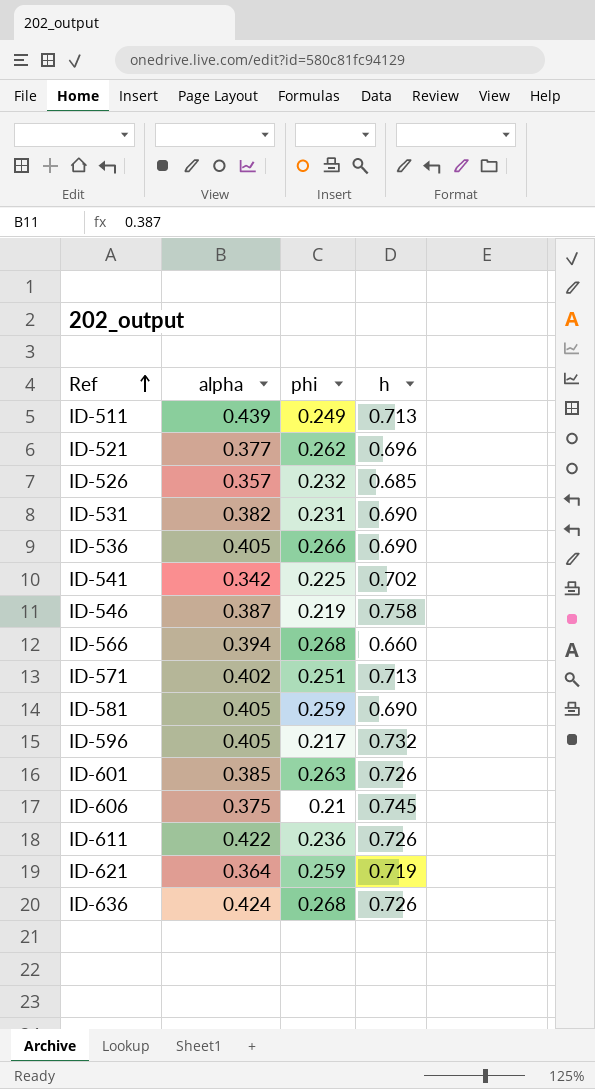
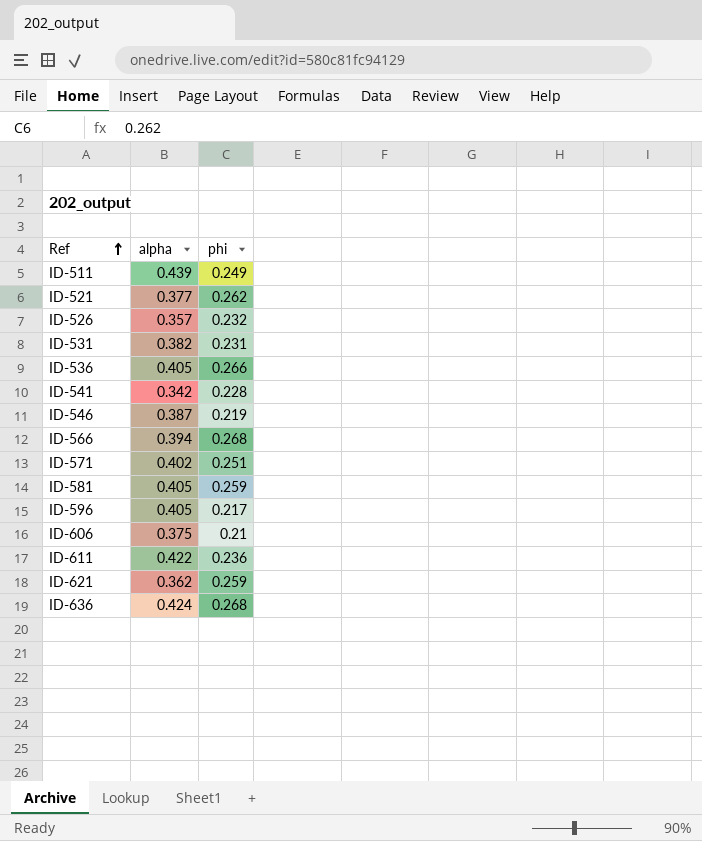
column h | position: 4 -> none
row ID-601: 0.385 | 0.263 | 0.726 -> none
ID-541 | phi: 0.225 -> 0.228
ID-621 | alpha: 0.364 -> 0.362

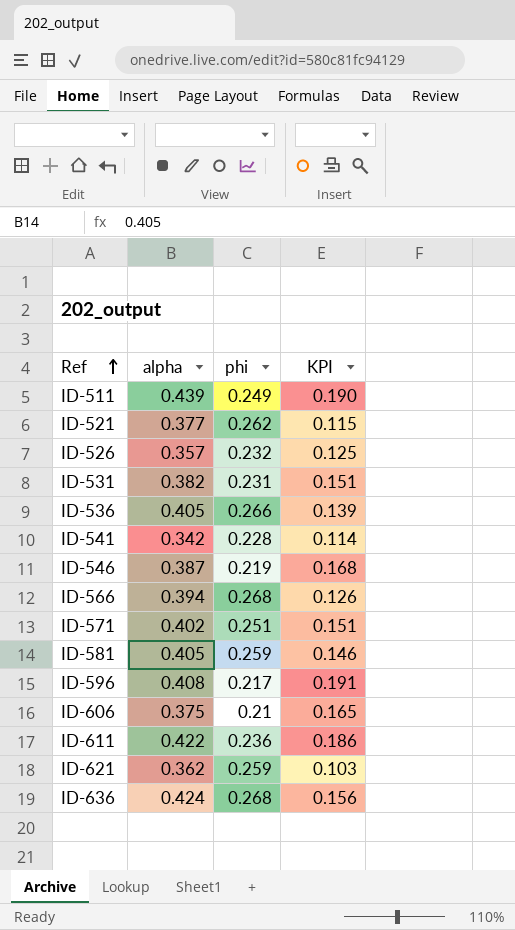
column KPI | formula: none -> [alpha] - [phi]
ID-596 | alpha: 0.405 -> 0.408

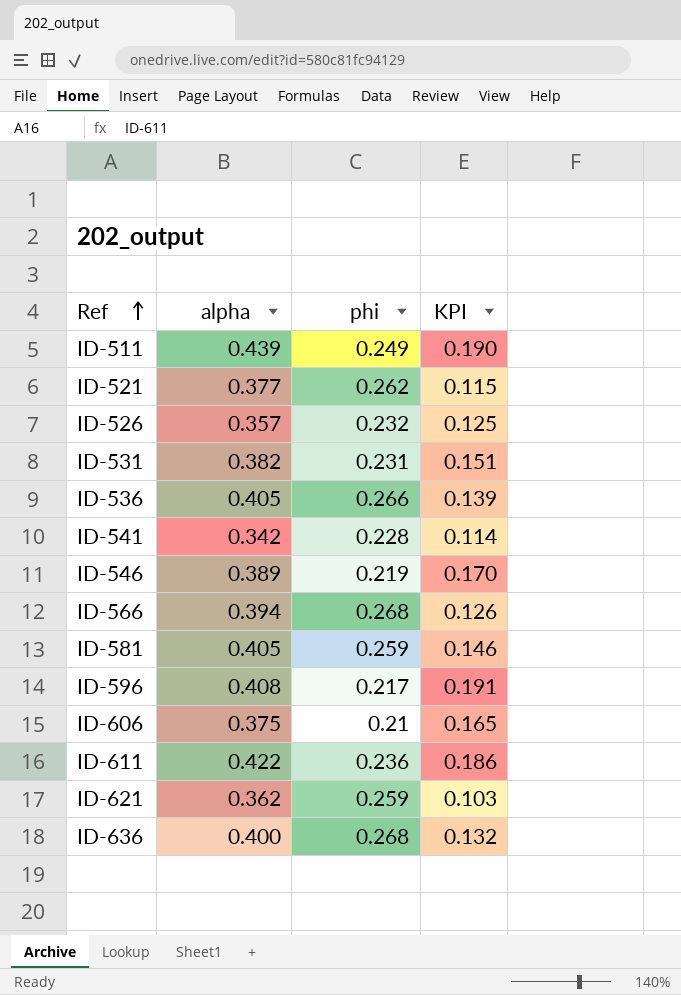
row ID-571: 0.402 | 0.251 | 0.151 -> none
ID-546 | alpha: 0.387 -> 0.389
ID-546 | KPI: 0.168 -> 0.170
ID-636 | alpha: 0.424 -> 0.400
ID-636 | KPI: 0.156 -> 0.132

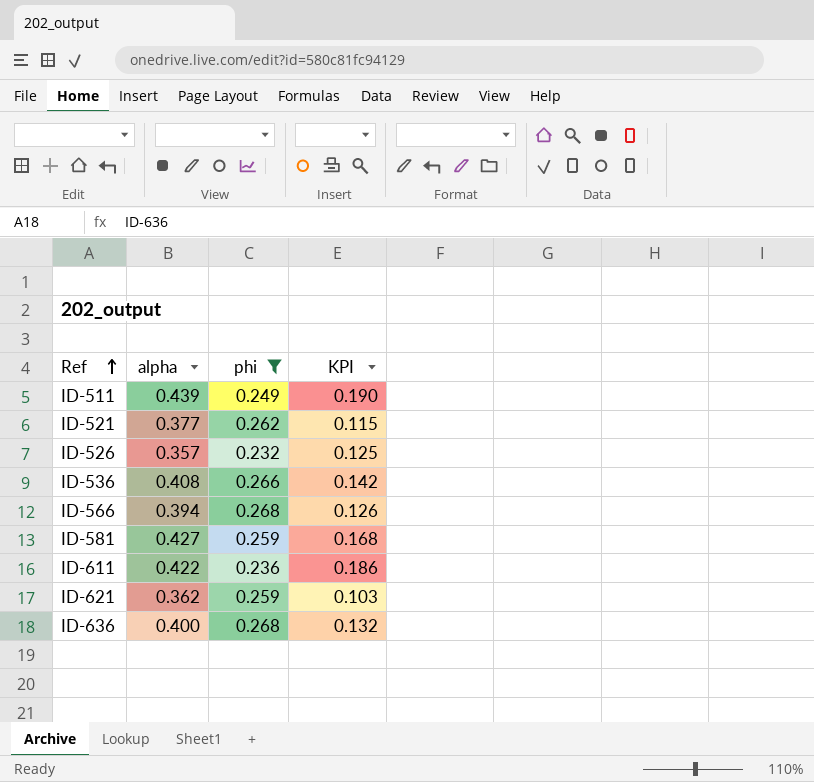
filter: none -> phi >= 0.232
ID-536 | alpha: 0.405 -> 0.408
ID-536 | KPI: 0.139 -> 0.142
ID-581 | alpha: 0.405 -> 0.427
ID-581 | KPI: 0.146 -> 0.168

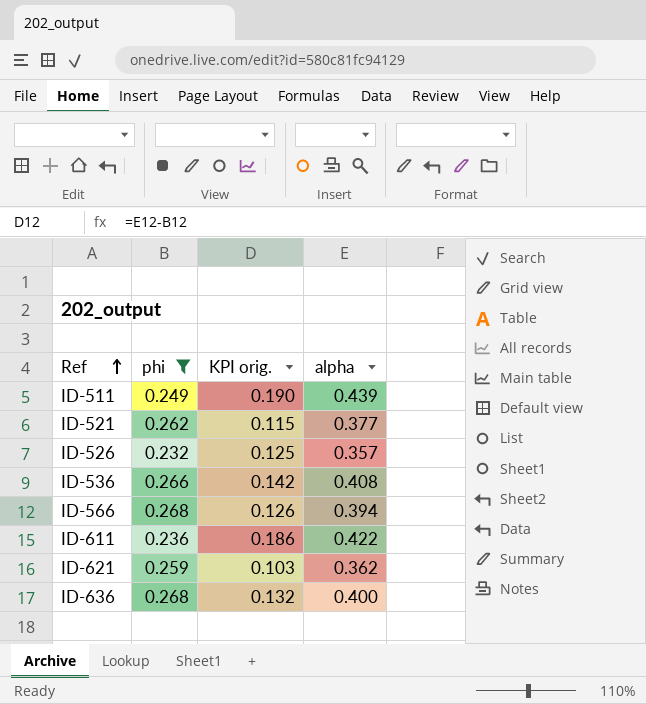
column name: KPI -> KPI orig.
column alpha | position: 2 -> 4
row ID-581: 0.427 | 0.259 | 0.168 -> none

